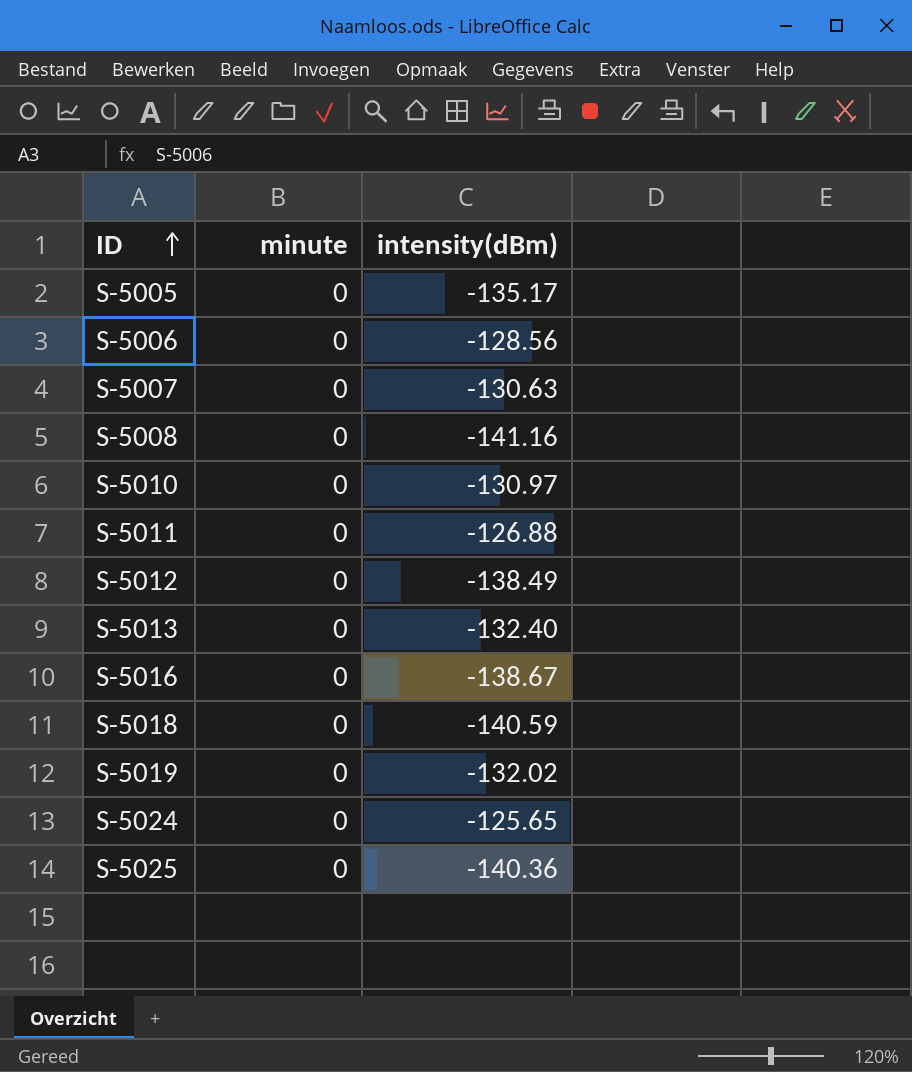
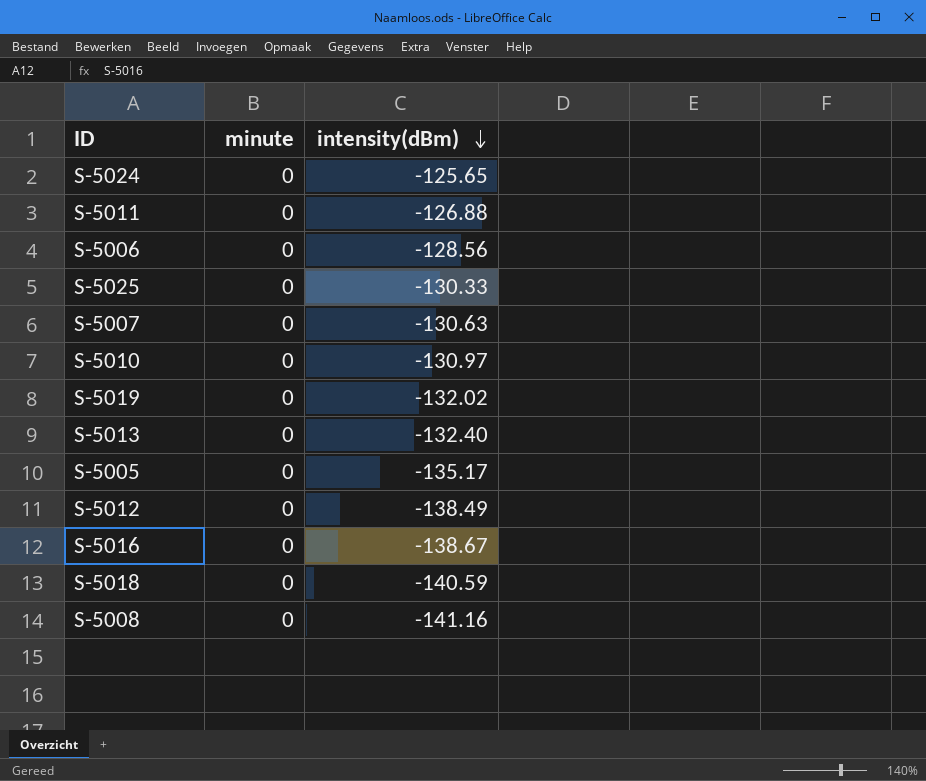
row order: ID ascending -> intensity(dBm) descending
S-5025 | intensity(dBm): -140.36 -> -130.33

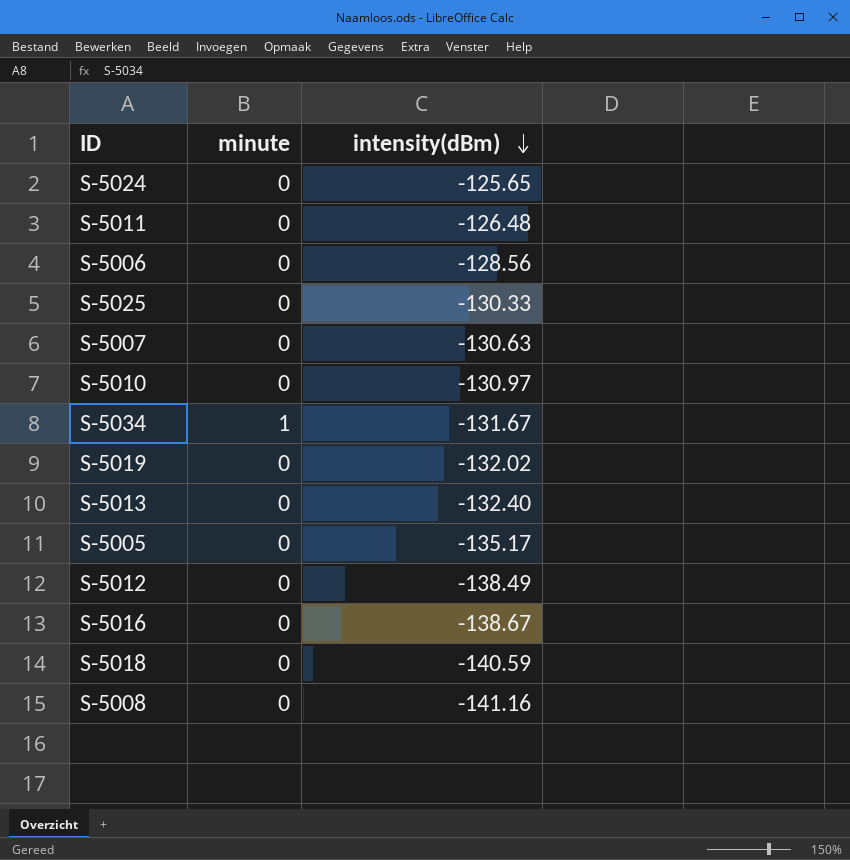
S-5011 | intensity(dBm): -126.88 -> -126.48
row S-5034: none -> 1 | -131.67

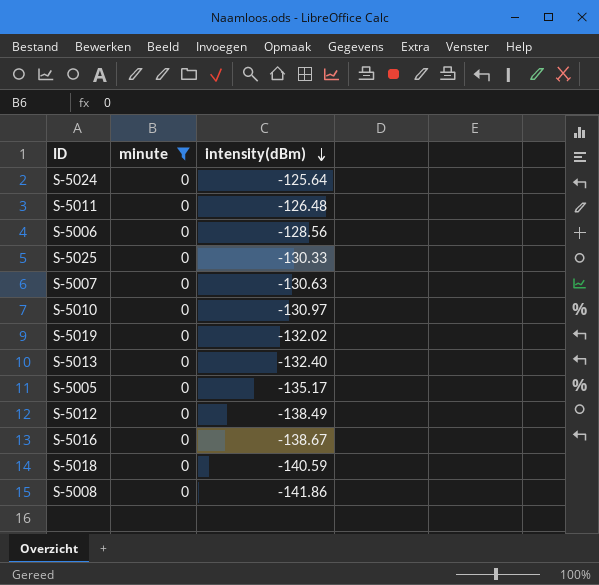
filter: none -> minute = 0
S-5024 | intensity(dBm): -125.65 -> -125.64
S-5008 | intensity(dBm): -141.16 -> -141.86

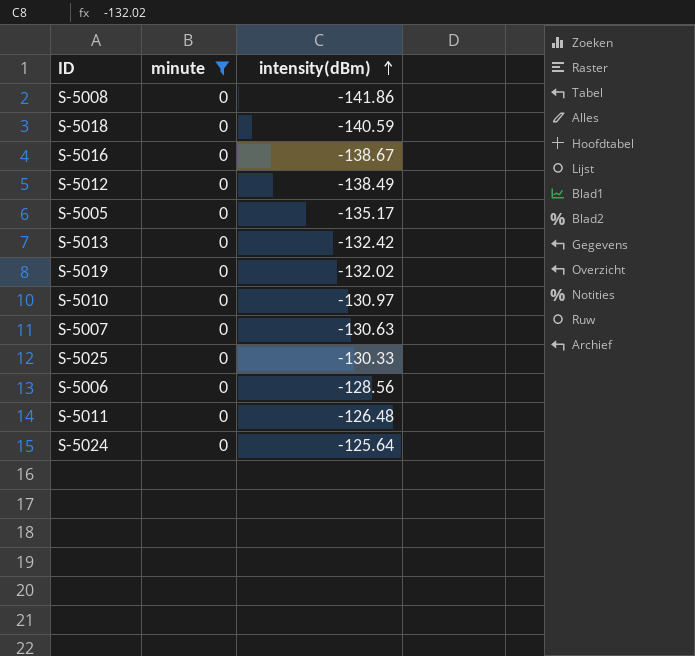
row order: intensity(dBm) descending -> intensity(dBm) ascending
S-5013 | intensity(dBm): -132.40 -> -132.42

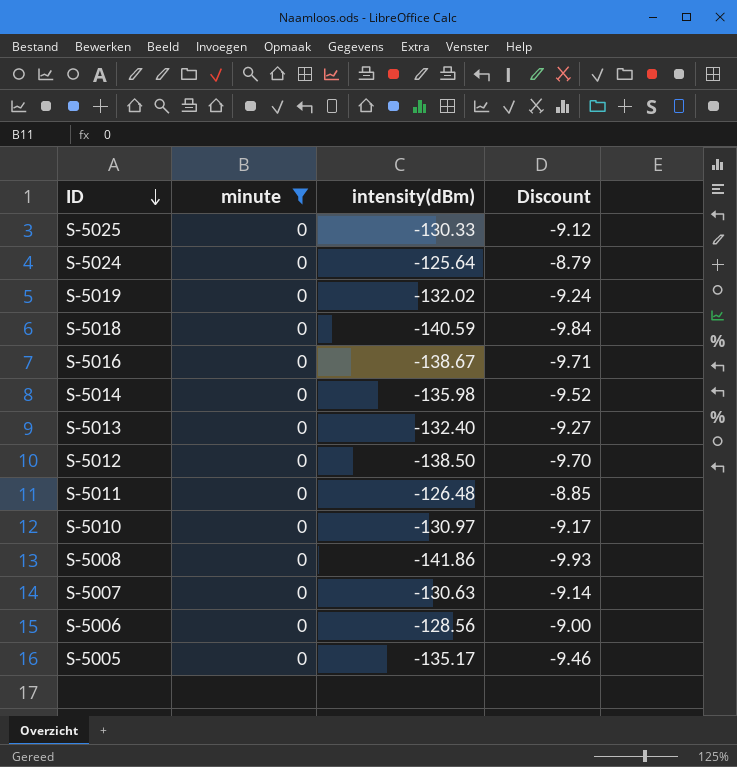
row order: intensity(dBm) ascending -> ID descending
column Discount | formula: none -> [intensity(dBm)] * 0.07
row S-5014: none -> 0 | -135.98 | -9.52
S-5013 | intensity(dBm): -132.42 -> -132.40
S-5012 | intensity(dBm): -138.49 -> -138.50

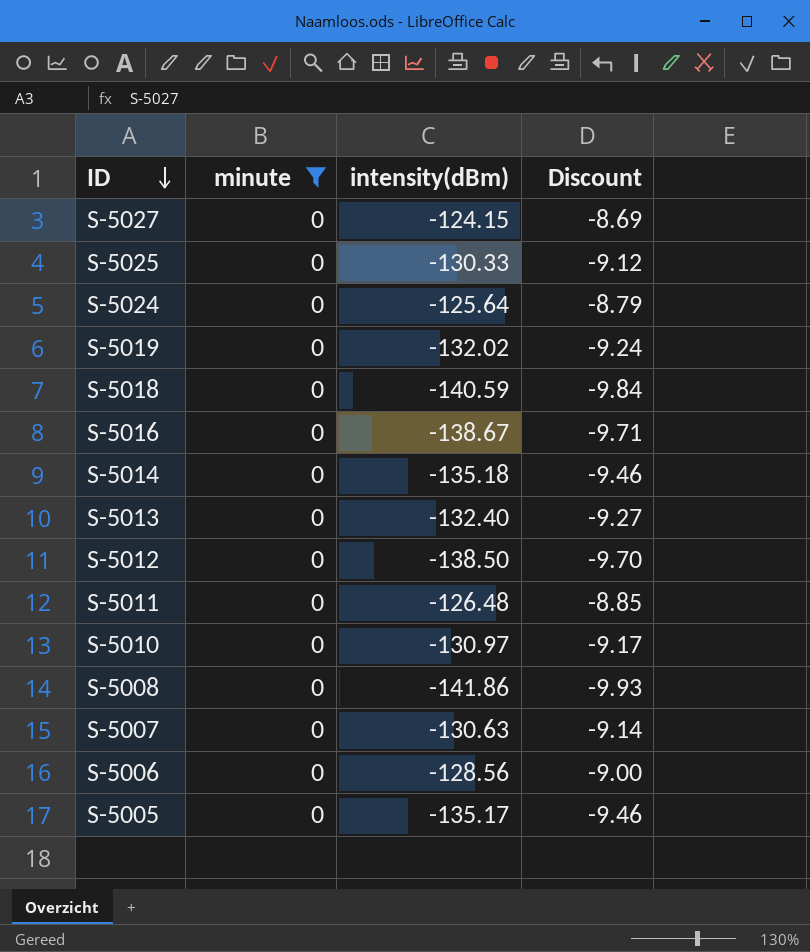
row S-5027: none -> 0 | -124.15 | -8.69
S-5014 | intensity(dBm): -135.98 -> -135.18
S-5014 | Discount: -9.52 -> -9.46

